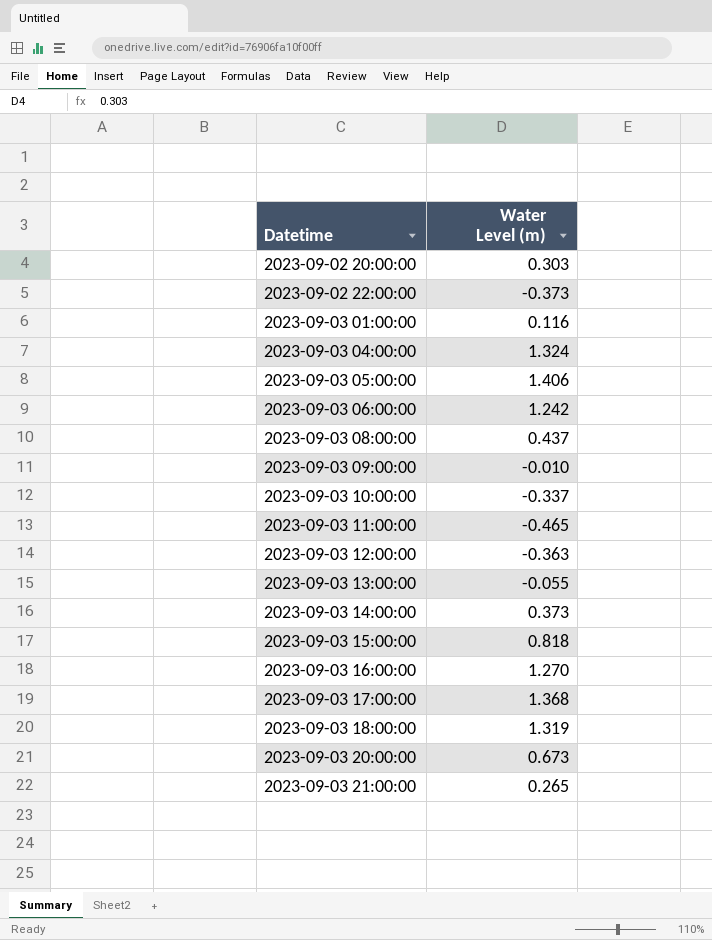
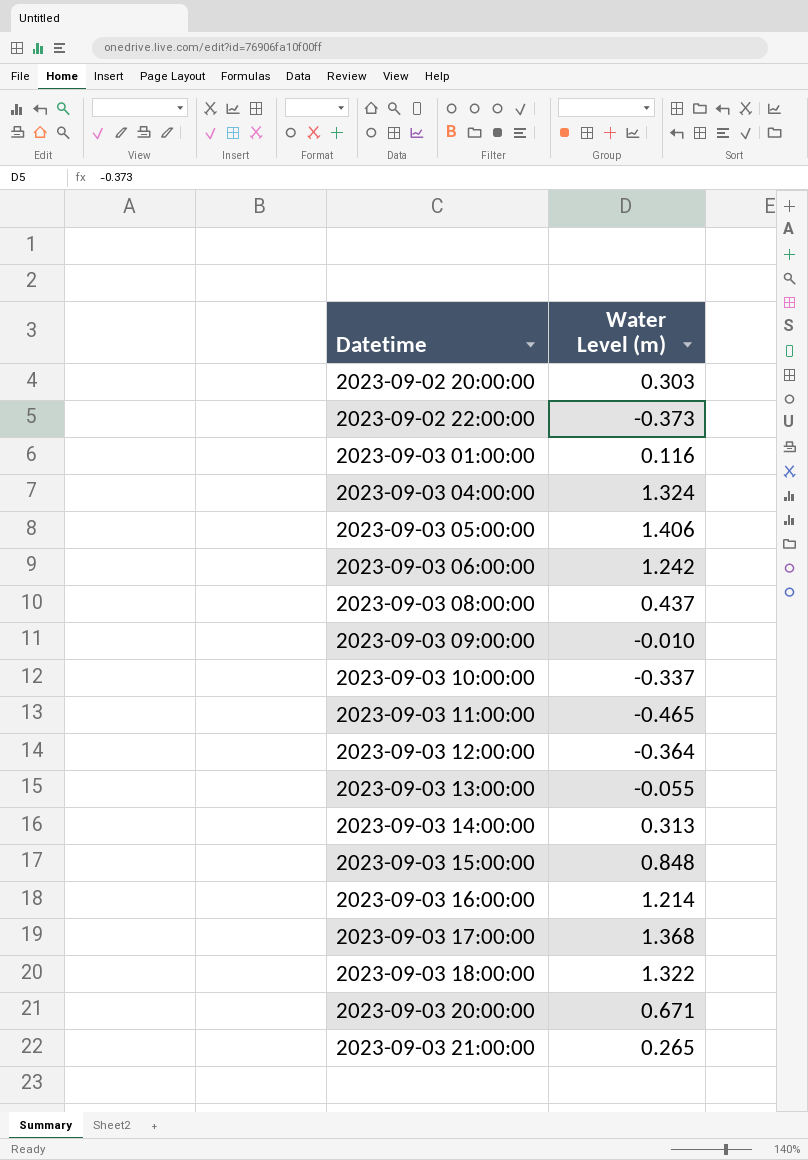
2023-09-03 12:00:00 | Water Level (m): -0.363 -> -0.364
2023-09-03 14:00:00 | Water Level (m): 0.373 -> 0.313
2023-09-03 15:00:00 | Water Level (m): 0.818 -> 0.848
2023-09-03 16:00:00 | Water Level (m): 1.270 -> 1.214
2023-09-03 18:00:00 | Water Level (m): 1.319 -> 1.322
2023-09-03 20:00:00 | Water Level (m): 0.673 -> 0.671

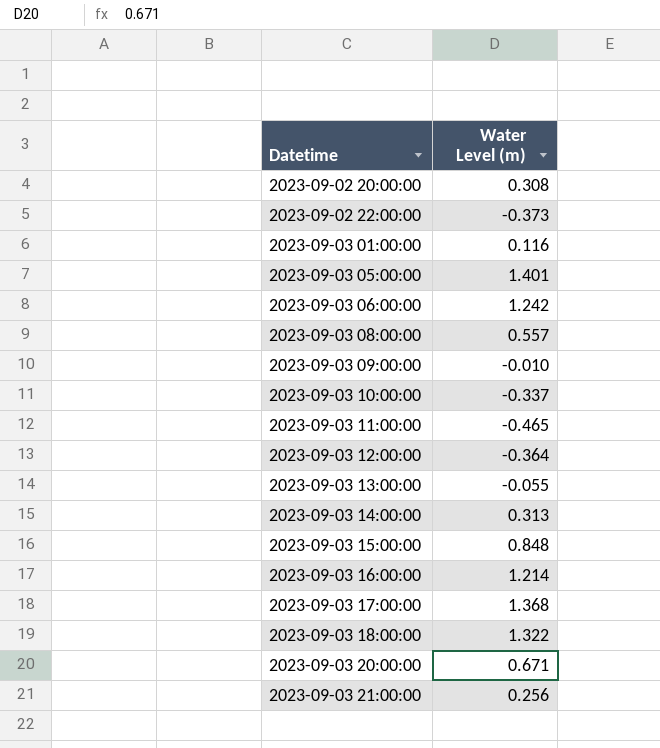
row 2023-09-03 04:00:00: 1.324 -> none
2023-09-02 20:00:00 | Water Level (m): 0.303 -> 0.308
2023-09-03 05:00:00 | Water Level (m): 1.406 -> 1.401
2023-09-03 08:00:00 | Water Level (m): 0.437 -> 0.557
2023-09-03 21:00:00 | Water Level (m): 0.265 -> 0.256

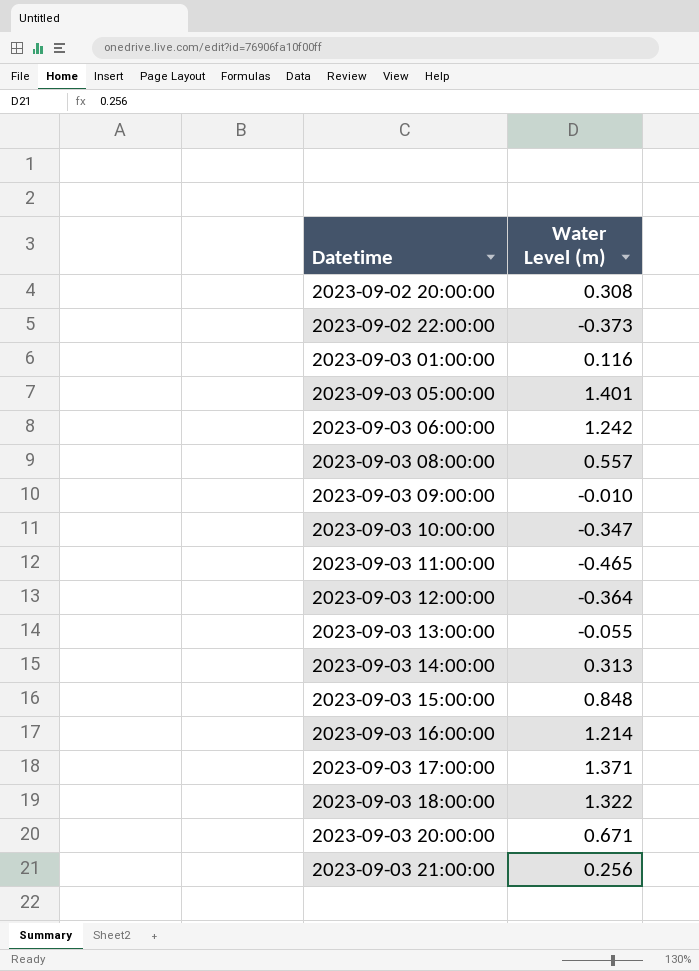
2023-09-03 10:00:00 | Water Level (m): -0.337 -> -0.347
2023-09-03 17:00:00 | Water Level (m): 1.368 -> 1.371

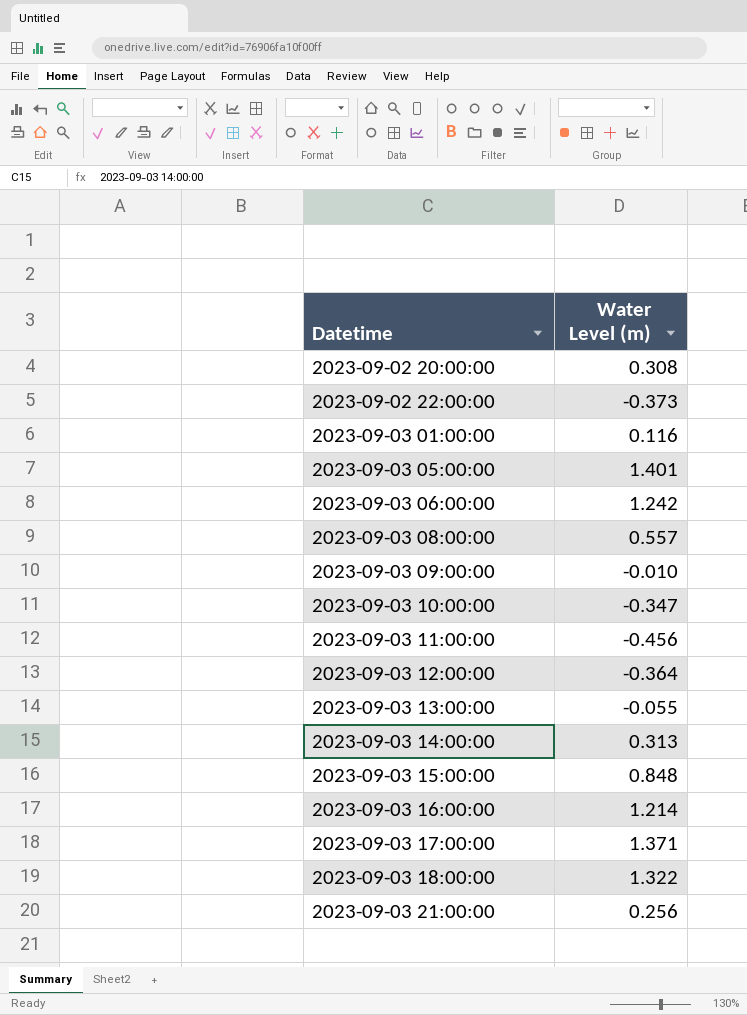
row 2023-09-03 20:00:00: 0.671 -> none
2023-09-03 11:00:00 | Water Level (m): -0.465 -> -0.456

